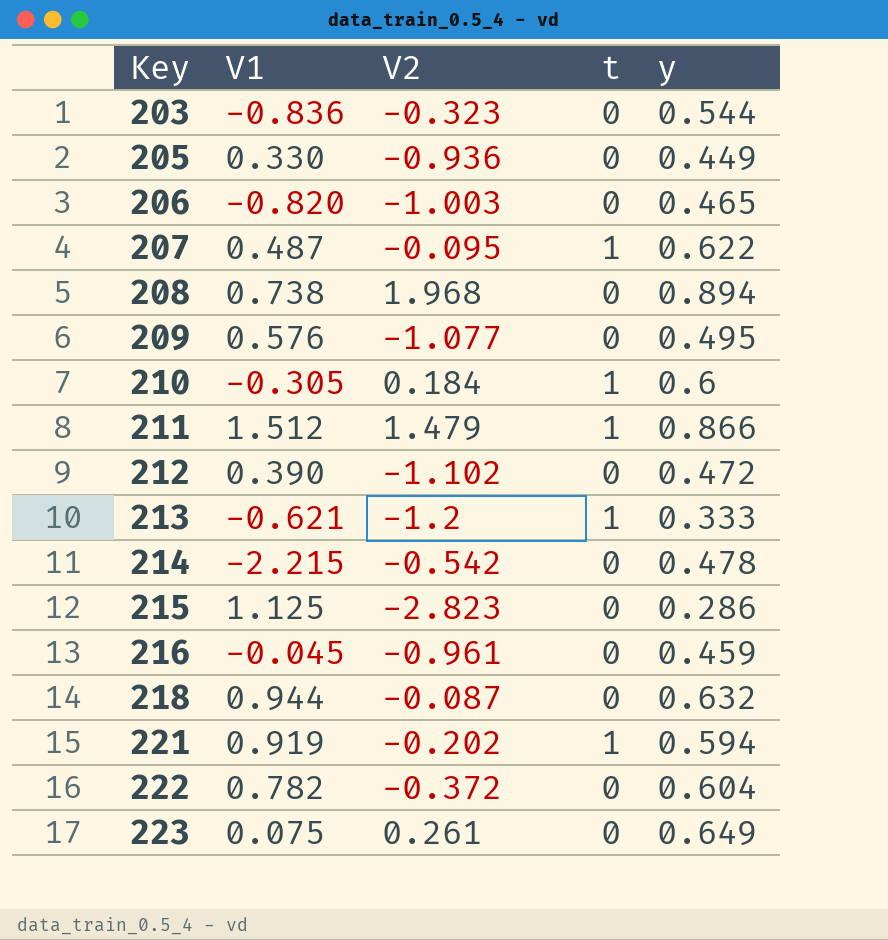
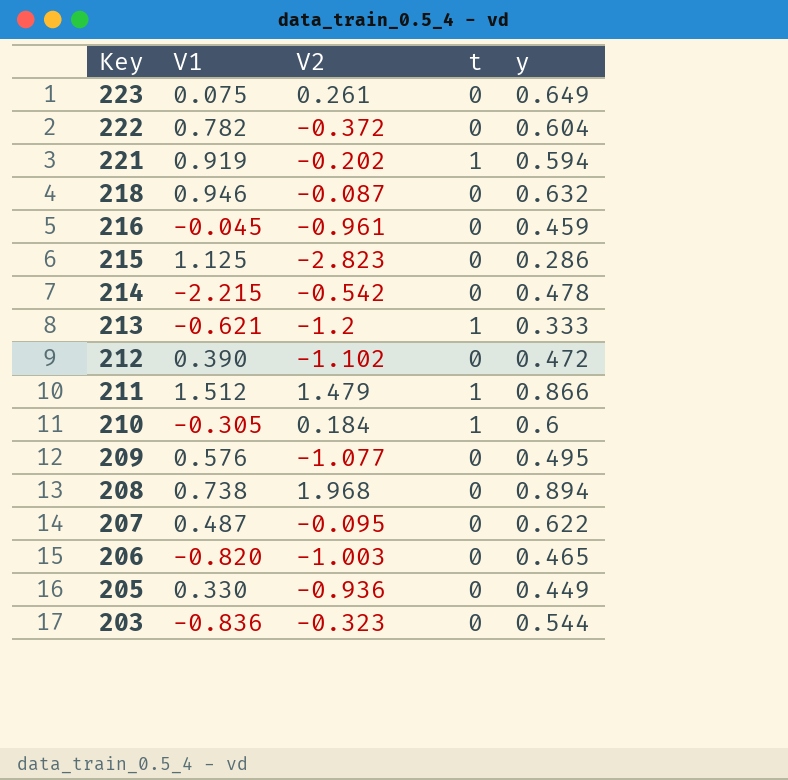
row order: Key ascending -> Key descending
218 | V1: 0.944 -> 0.946
207 | t: 1 -> 0

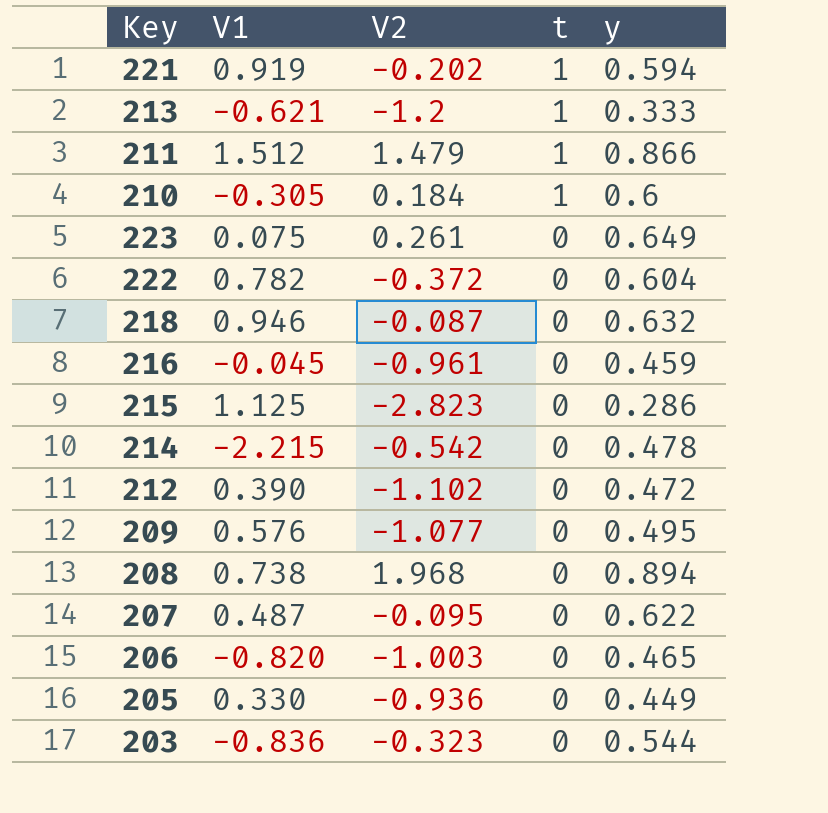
row order: Key descending -> t descending

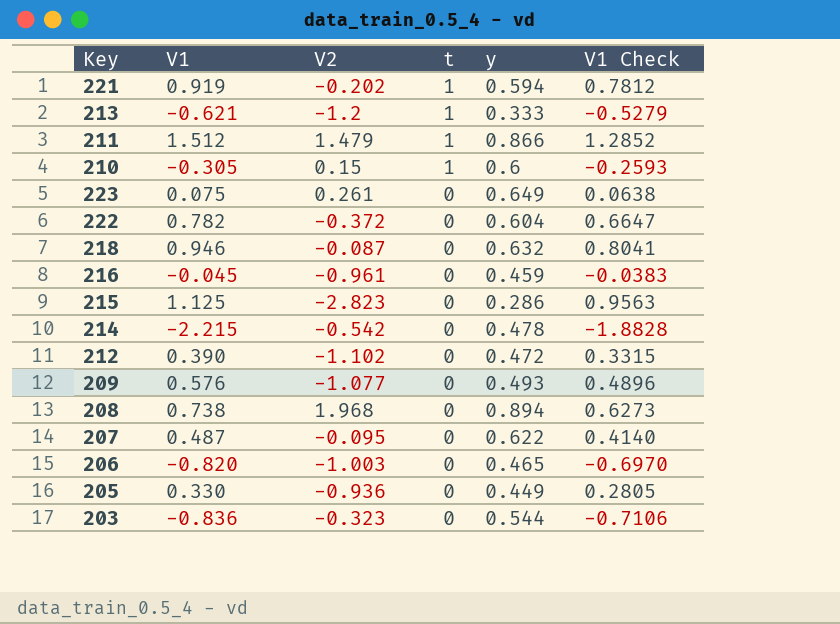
column V1 Check | formula: none -> [V1] * 0.85
210 | V2: 0.184 -> 0.15
209 | y: 0.495 -> 0.493

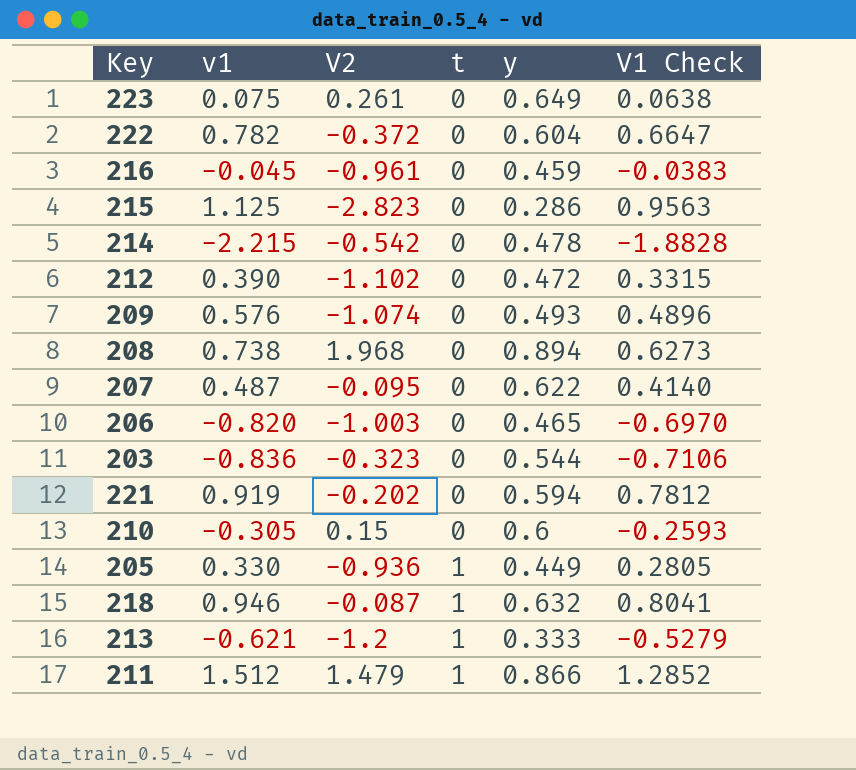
row order: t descending -> t ascending
column name: V1 -> v1
209 | V2: -1.077 -> -1.074
221 | t: 1 -> 0
210 | t: 1 -> 0
205 | t: 0 -> 1
218 | t: 0 -> 1

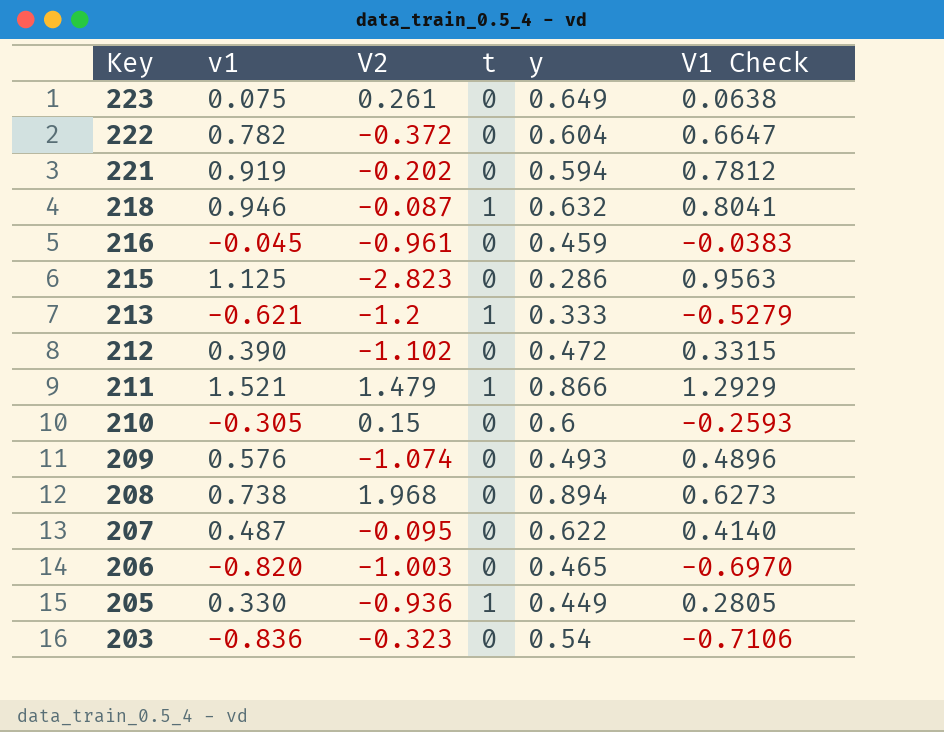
row order: t ascending -> Key descending
row 214: -2.215 | -0.542 | 0 | 0.478 | -1.8828 -> none
211 | v1: 1.512 -> 1.521
211 | V1 Check: 1.2852 -> 1.2929
203 | y: 0.544 -> 0.54

